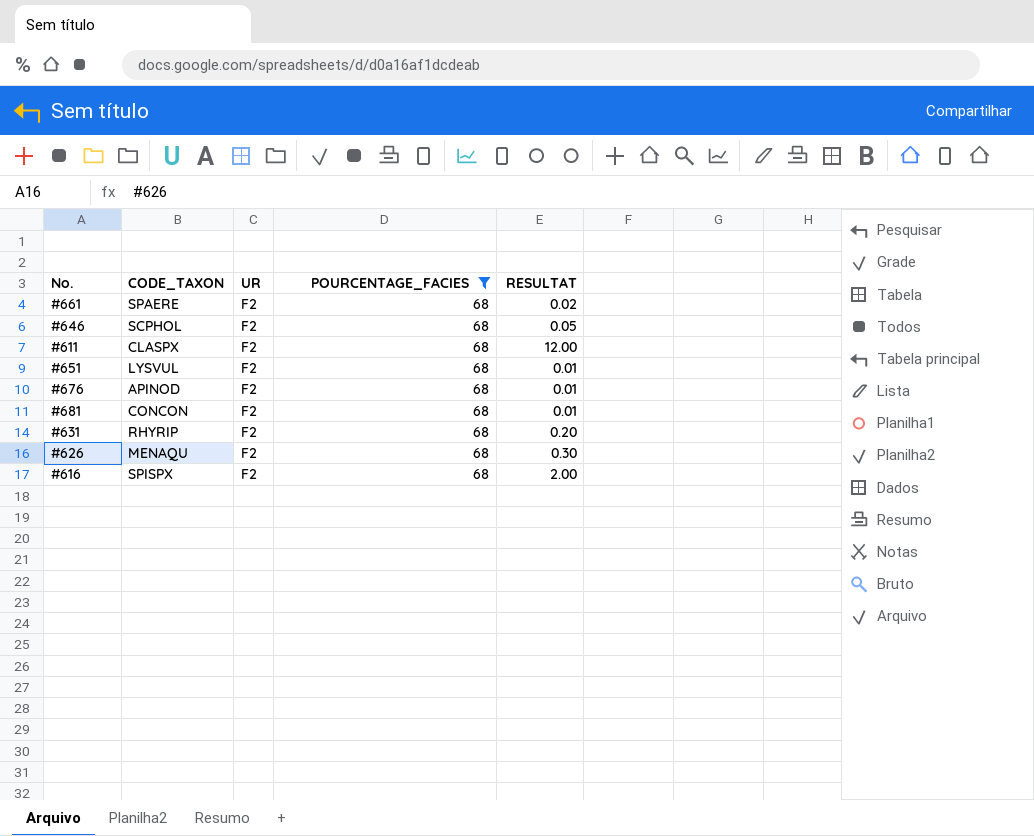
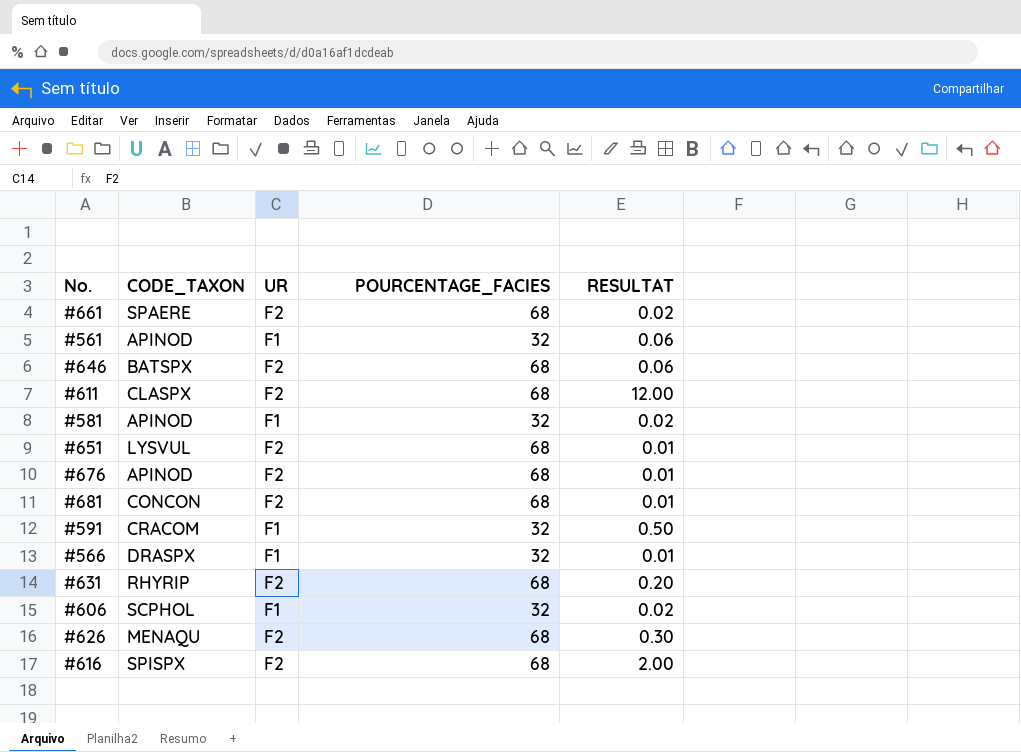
filter: POURCENTAGE_FACIES = 68 -> none
#646 | CODE_TAXON: SCPHOL -> BATSPX
#646 | RESULTAT: 0.05 -> 0.06

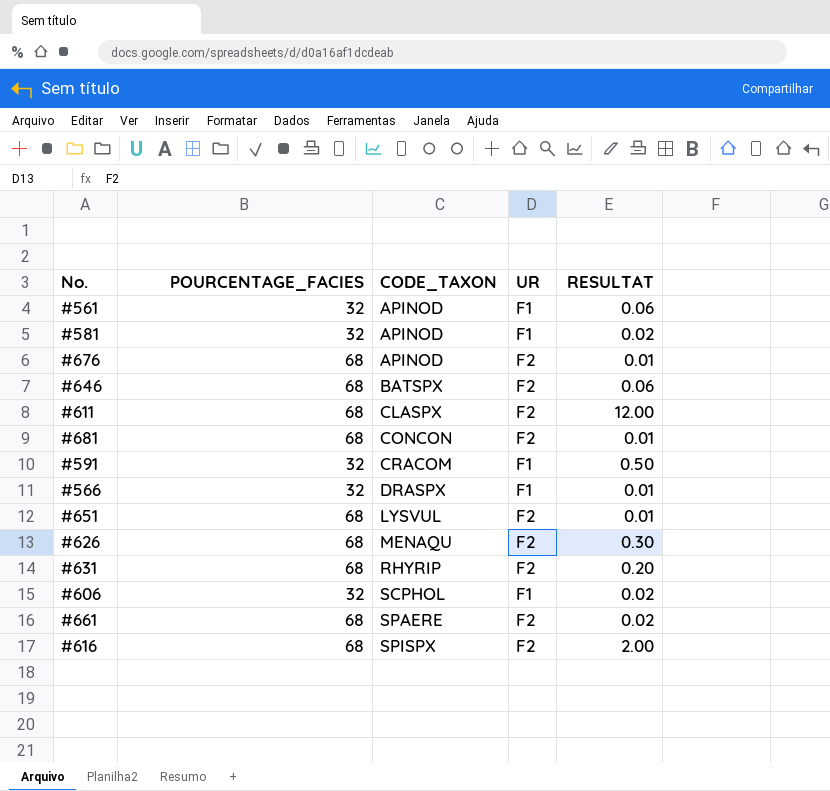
row order: none -> CODE_TAXON ascending
column POURCENTAGE_FACIES | position: 4 -> 2

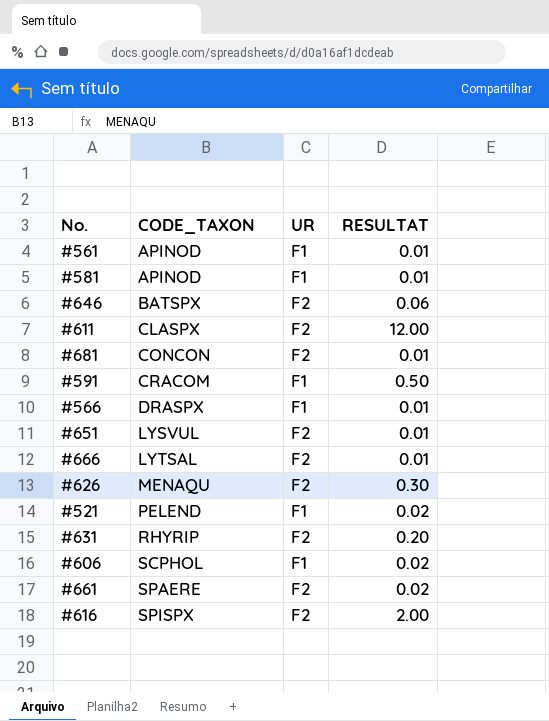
column POURCENTAGE_FACIES | position: 2 -> none
row #676: 68 | APINOD | F2 | 0.01 -> none
#561 | RESULTAT: 0.06 -> 0.01
#581 | RESULTAT: 0.02 -> 0.01
row #666: none -> LYTSAL | F2 | 0.01
row #521: none -> PELEND | F1 | 0.02

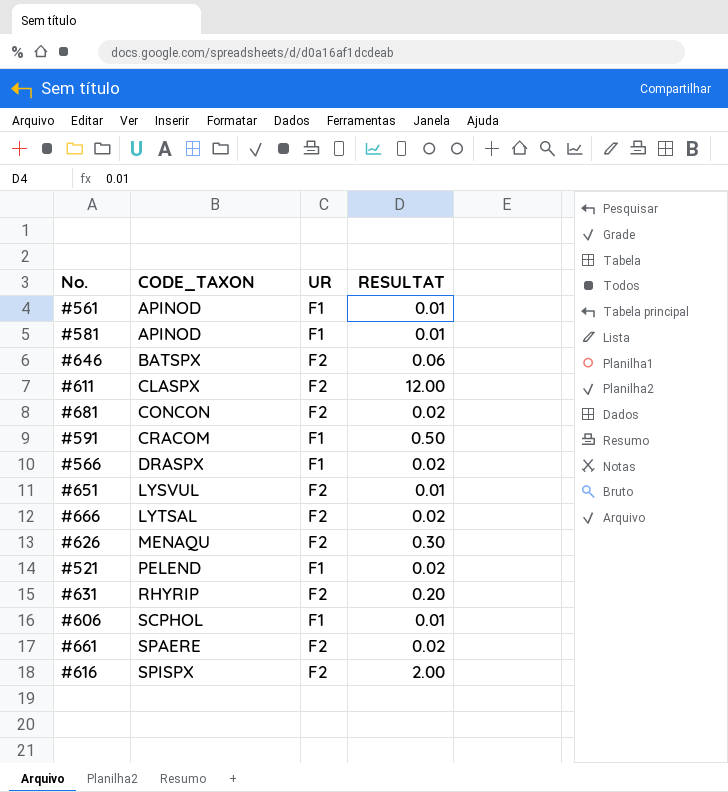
#681 | RESULTAT: 0.01 -> 0.02
#566 | RESULTAT: 0.01 -> 0.02
#666 | RESULTAT: 0.01 -> 0.02
#606 | RESULTAT: 0.02 -> 0.01

